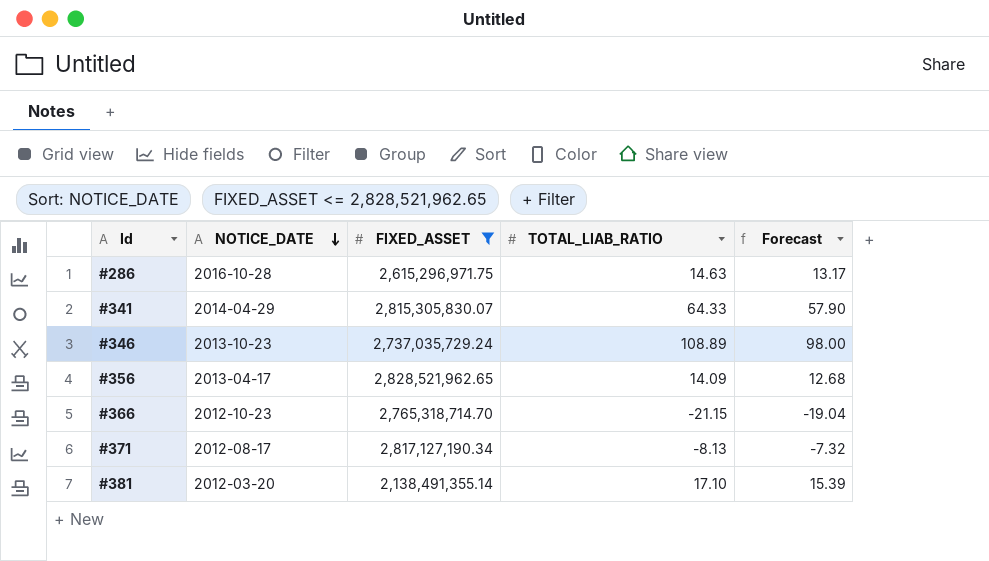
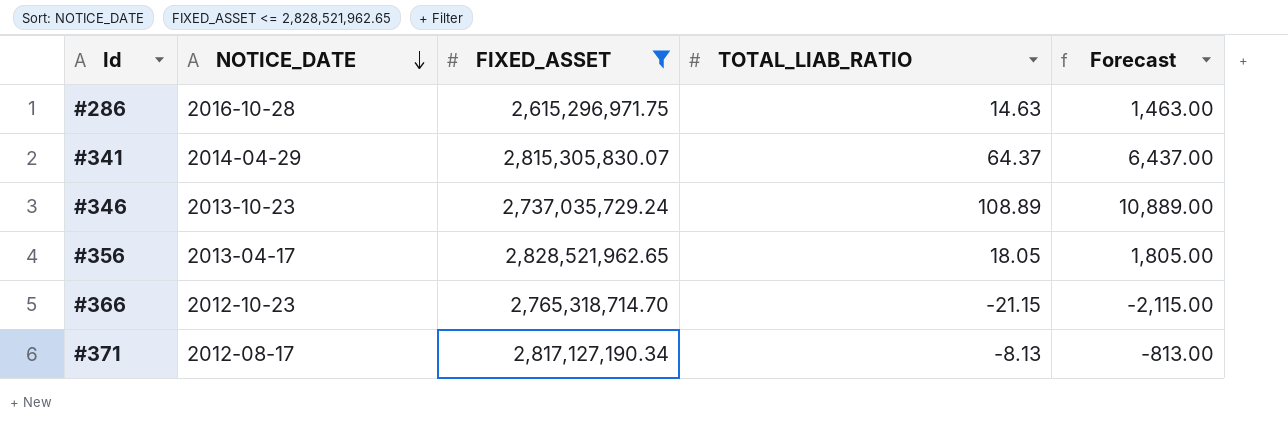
column Forecast | formula: [TOTAL_LIAB_RATIO] * 0.9 -> [TOTAL_LIAB_RATIO] * 100
row #381: 2012-03-20 | 2,138,491,355.14 | 17.10 | 15.39 -> none
#341 | TOTAL_LIAB_RATIO: 64.33 -> 64.37
#356 | TOTAL_LIAB_RATIO: 14.09 -> 18.05

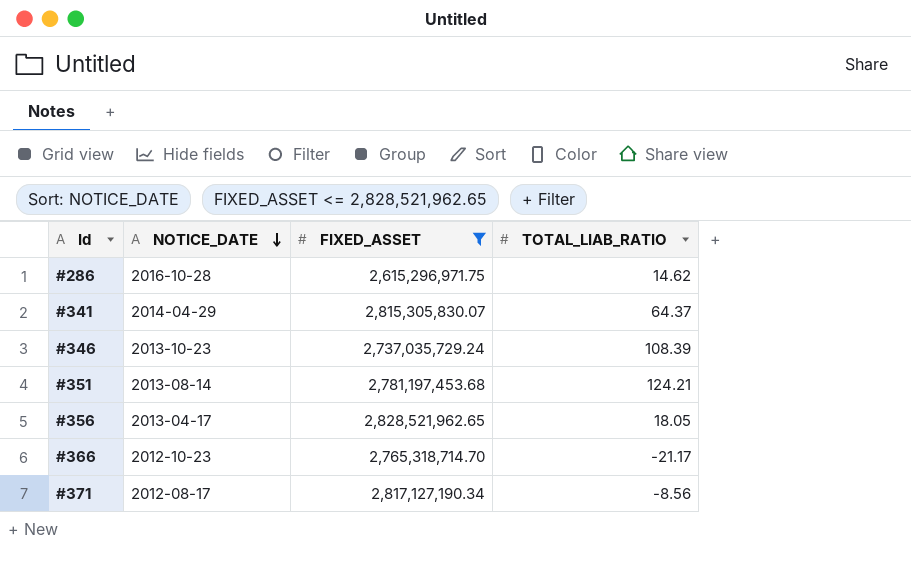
column Forecast | formula: [TOTAL_LIAB_RATIO] * 100 -> none
#286 | TOTAL_LIAB_RATIO: 14.63 -> 14.62
#346 | TOTAL_LIAB_RATIO: 108.89 -> 108.39
row #351: none -> 2013-08-14 | 2,781,197,453.68 | 124.21
#366 | TOTAL_LIAB_RATIO: -21.15 -> -21.17
#371 | TOTAL_LIAB_RATIO: -8.13 -> -8.56

